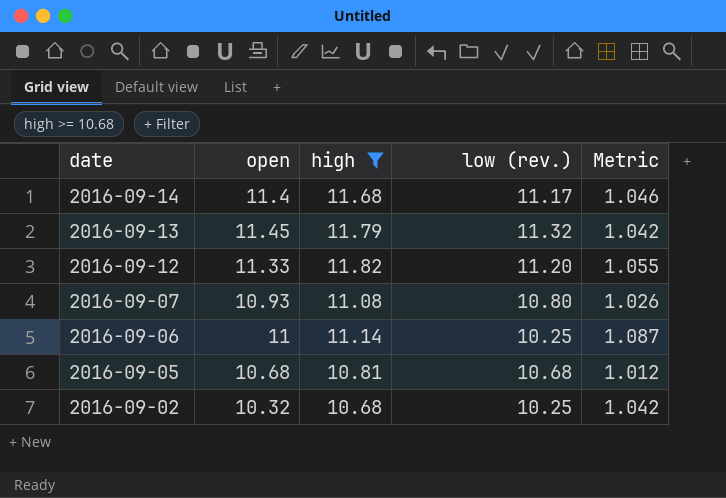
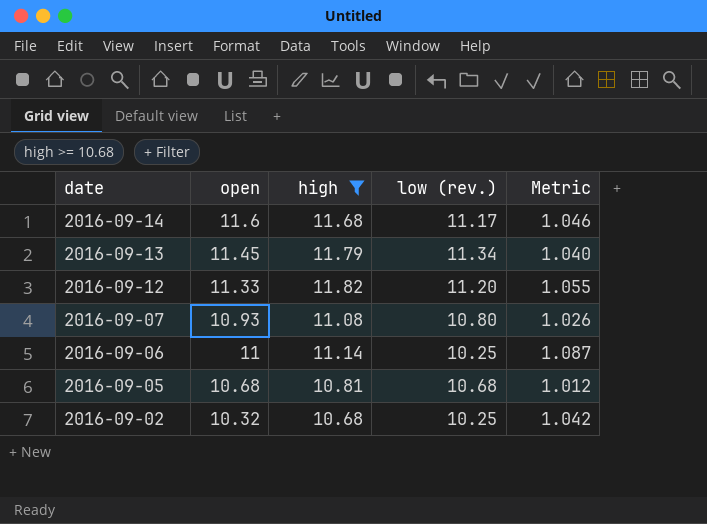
2016-09-14 | open: 11.4 -> 11.6
2016-09-13 | low (rev.): 11.32 -> 11.34
2016-09-13 | Metric: 1.042 -> 1.040

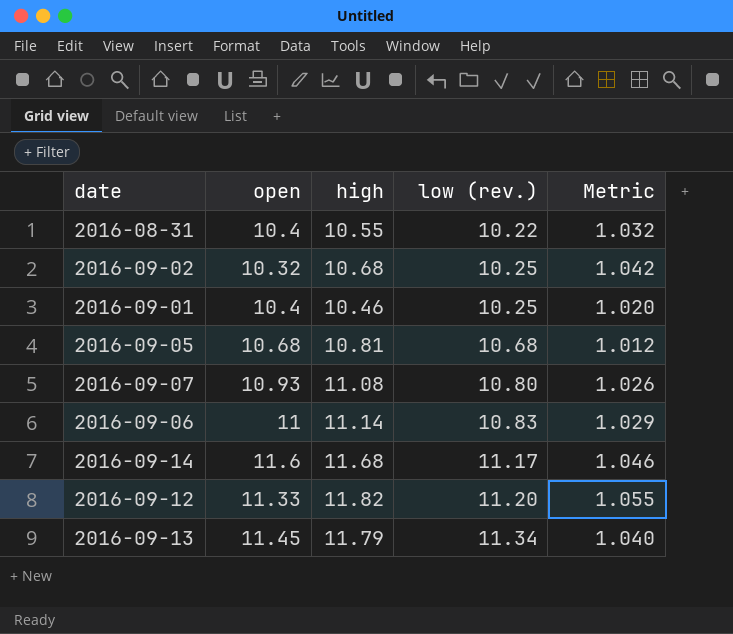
filter: high >= 10.68 -> none
row order: date descending -> low (rev.) ascending
2016-09-06 | low (rev.): 10.25 -> 10.83
2016-09-06 | Metric: 1.087 -> 1.029

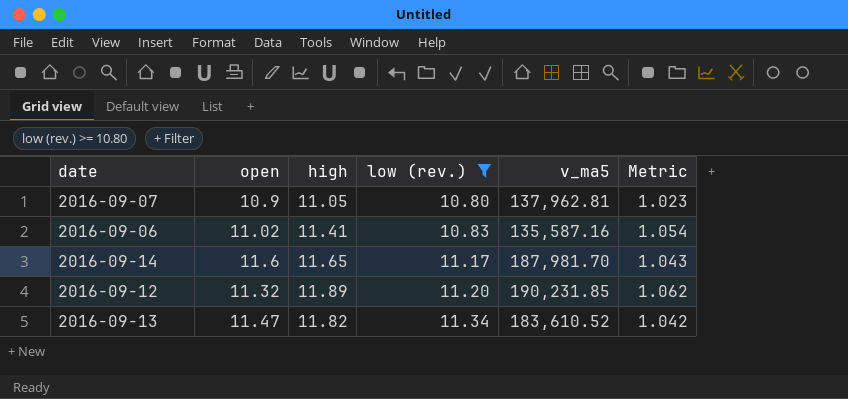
filter: none -> low (rev.) >= 10.80
column v_ma5 | position: none -> 5
2016-09-07 | open: 10.93 -> 10.9
2016-09-07 | high: 11.08 -> 11.05
2016-09-07 | Metric: 1.026 -> 1.023
2016-09-06 | open: 11 -> 11.02
2016-09-06 | high: 11.14 -> 11.41
2016-09-06 | Metric: 1.029 -> 1.054
2016-09-14 | high: 11.68 -> 11.65
2016-09-14 | Metric: 1.046 -> 1.043
2016-09-12 | open: 11.33 -> 11.32
2016-09-12 | high: 11.82 -> 11.89
2016-09-12 | Metric: 1.055 -> 1.062
2016-09-13 | open: 11.45 -> 11.47
2016-09-13 | high: 11.79 -> 11.82
2016-09-13 | Metric: 1.040 -> 1.042

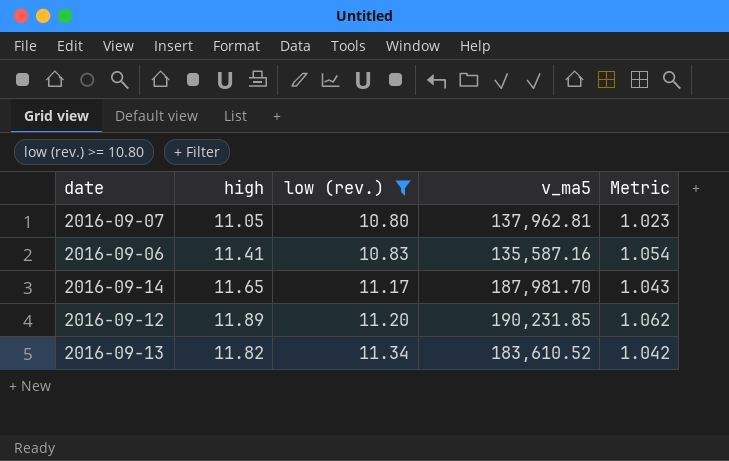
column open | position: 2 -> none

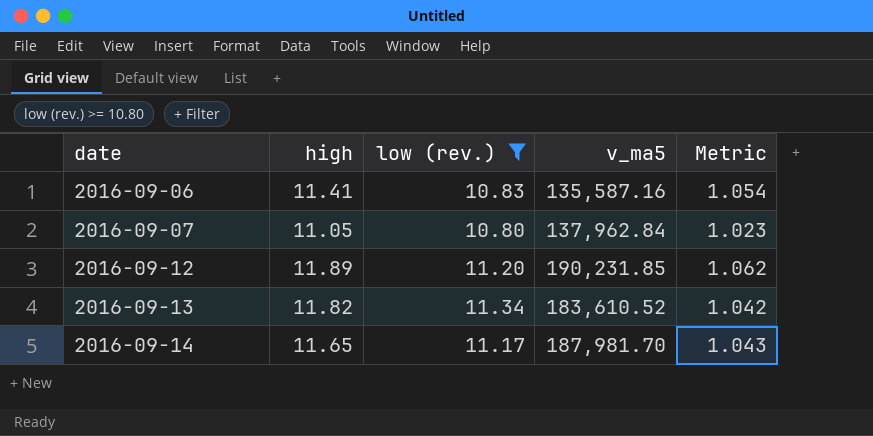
row order: low (rev.) ascending -> date ascending
2016-09-07 | v_ma5: 137,962.81 -> 137,962.84

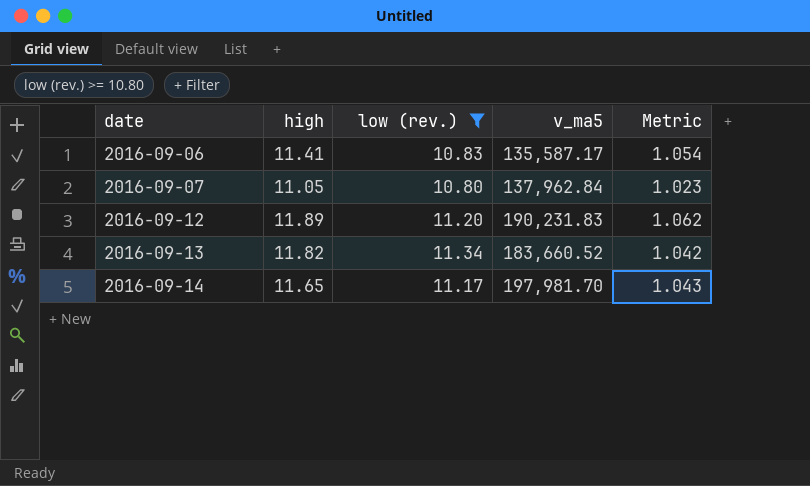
2016-09-06 | v_ma5: 135,587.16 -> 135,587.17
2016-09-12 | v_ma5: 190,231.85 -> 190,231.83
2016-09-13 | v_ma5: 183,610.52 -> 183,660.52
2016-09-14 | v_ma5: 187,981.70 -> 197,981.70

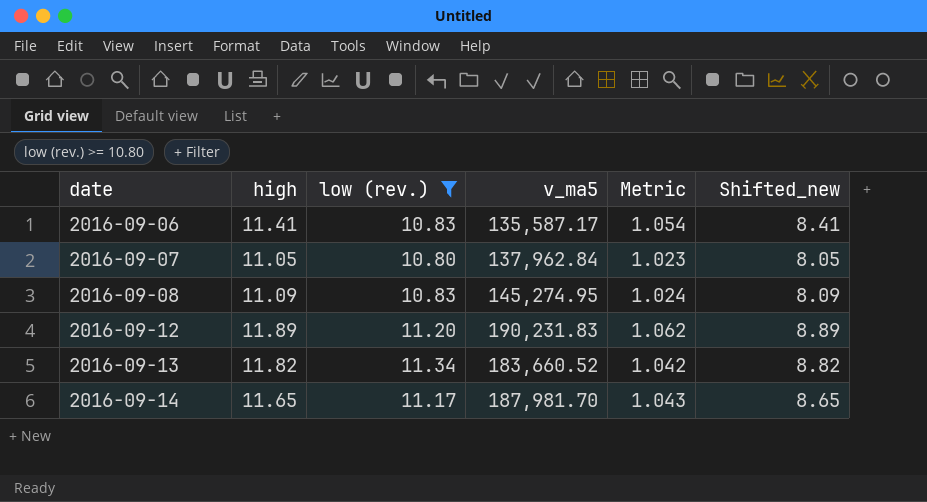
column Shifted_new | formula: none -> [high] - 3
row 2016-09-08: none -> 11.09 | 10.83 | 145,274.95 | 1.024 | 8.09
2016-09-14 | v_ma5: 197,981.70 -> 187,981.70

